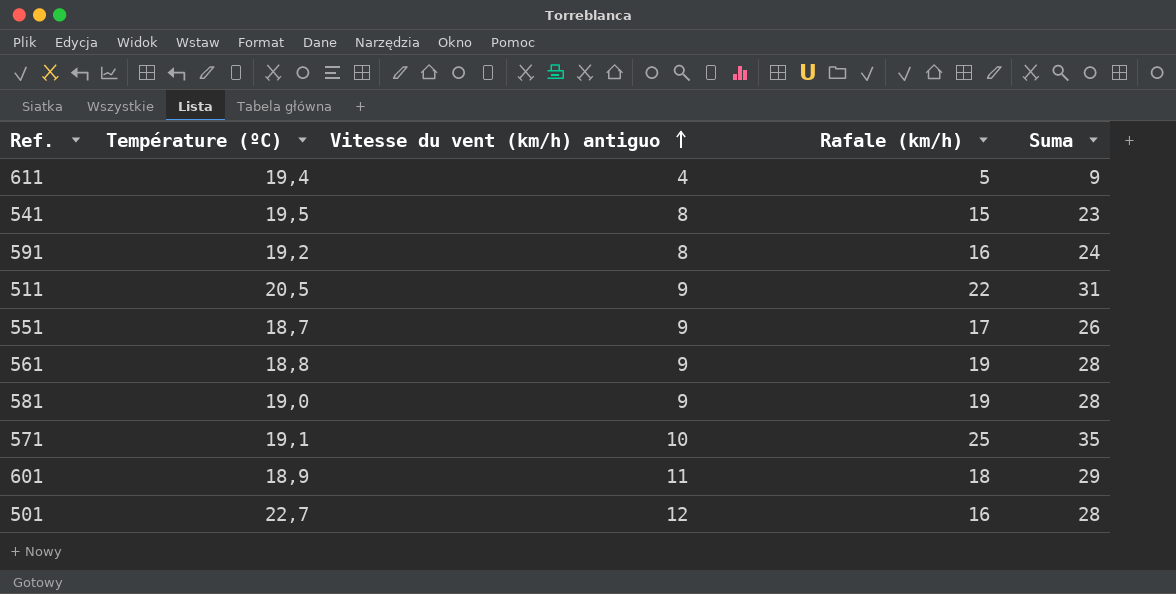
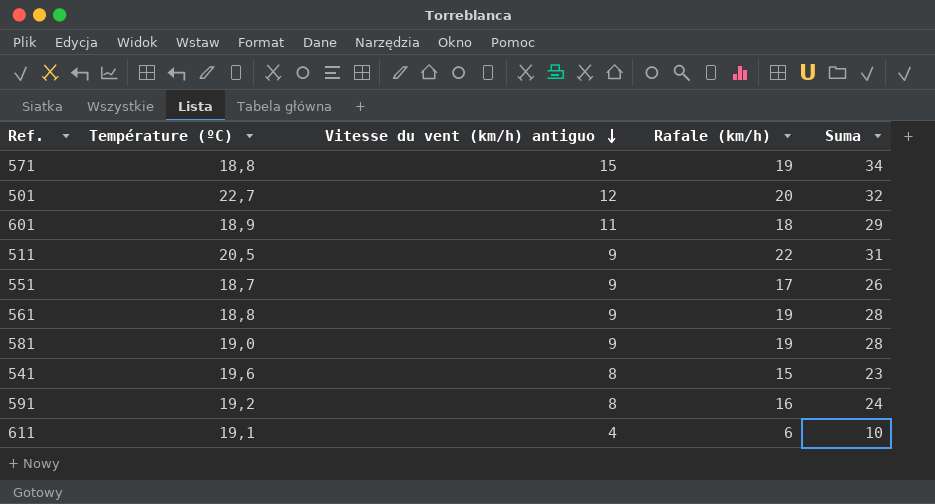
row order: Vitesse du vent (km/h) antiguo ascending -> Vitesse du vent (km/h) antiguo descending
571 | Température (ºC): 19,1 -> 18,8
571 | Vitesse du vent (km/h) antiguo: 10 -> 15
571 | Rafale (km/h): 25 -> 19
571 | Suma: 35 -> 34
501 | Rafale (km/h): 16 -> 20
501 | Suma: 28 -> 32
541 | Température (ºC): 19,5 -> 19,6
611 | Température (ºC): 19,4 -> 19,1
611 | Rafale (km/h): 5 -> 6
611 | Suma: 9 -> 10

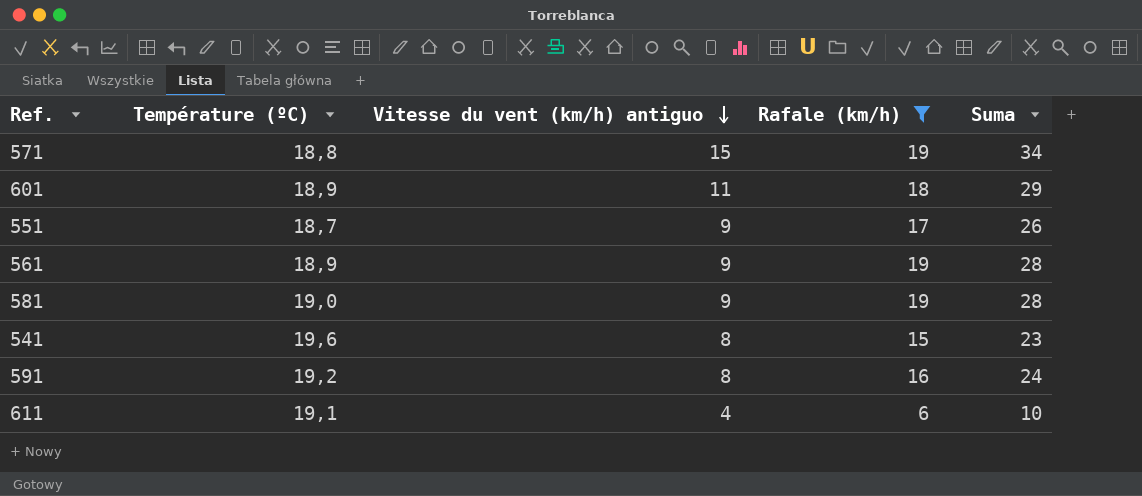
filter: none -> Rafale (km/h) <= 19
561 | Température (ºC): 18,8 -> 18,9

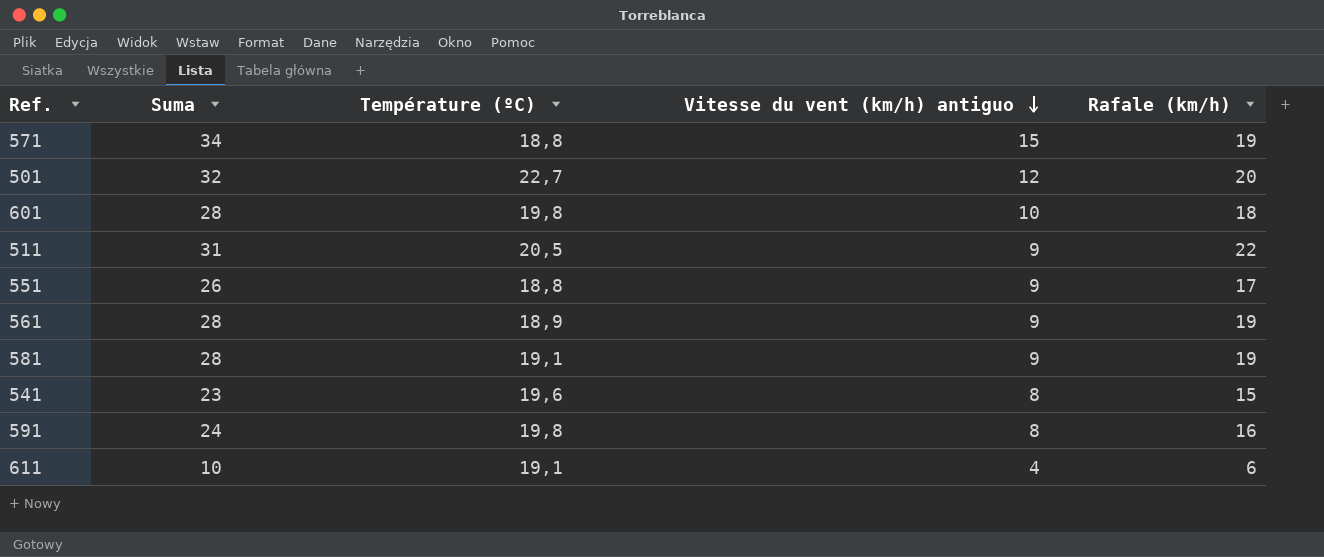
filter: Rafale (km/h) <= 19 -> none
column Suma | position: 5 -> 2
601 | Suma: 29 -> 28
601 | Température (ºC): 18,9 -> 19,8
601 | Vitesse du vent (km/h) antiguo: 11 -> 10
551 | Température (ºC): 18,7 -> 18,8
581 | Température (ºC): 19,0 -> 19,1
591 | Température (ºC): 19,2 -> 19,8

